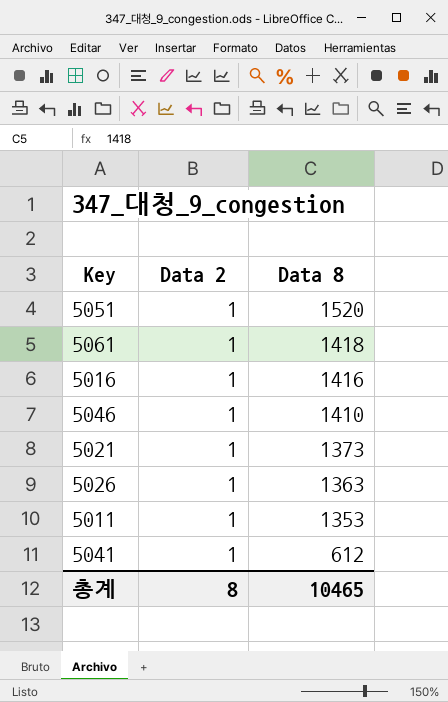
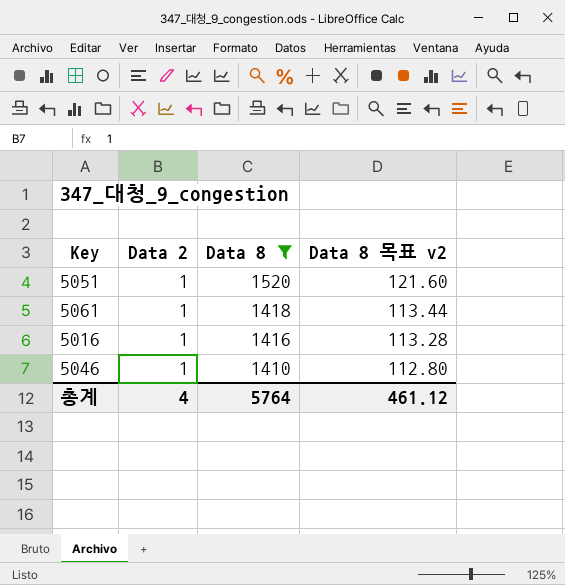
filter: none -> Data 8 >= 1410
column Data 8 목표 v2 | formula: none -> [Data 8] * 0.08
총계 | Data 2: 8 -> 4
총계 | Data 8: 10465 -> 5764

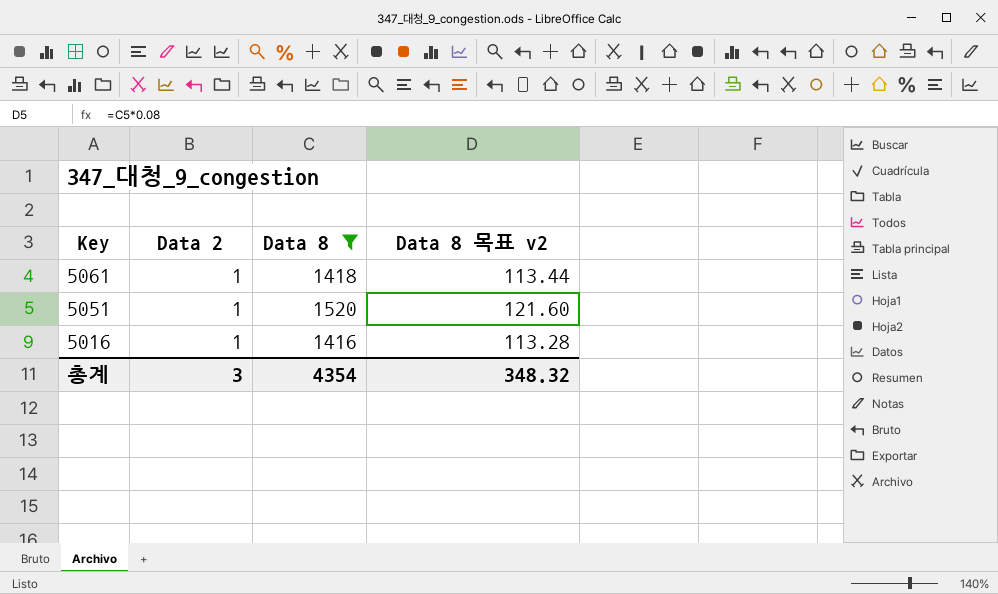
row order: Data 8 descending -> Key descending
row 5046: 1 | 1410 | 112.80 -> none
총계 | Data 2: 4 -> 3
총계 | Data 8: 5764 -> 4354
총계 | Data 8 목표 v2: 461.12 -> 348.32

